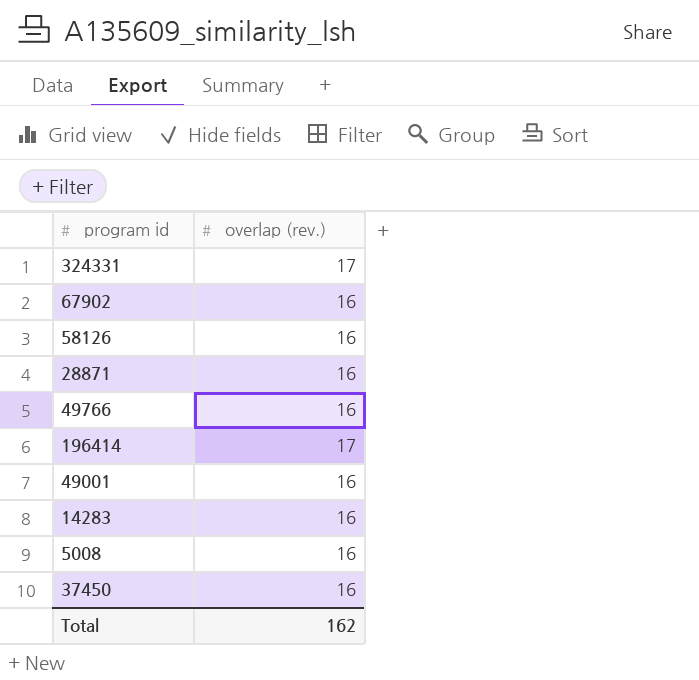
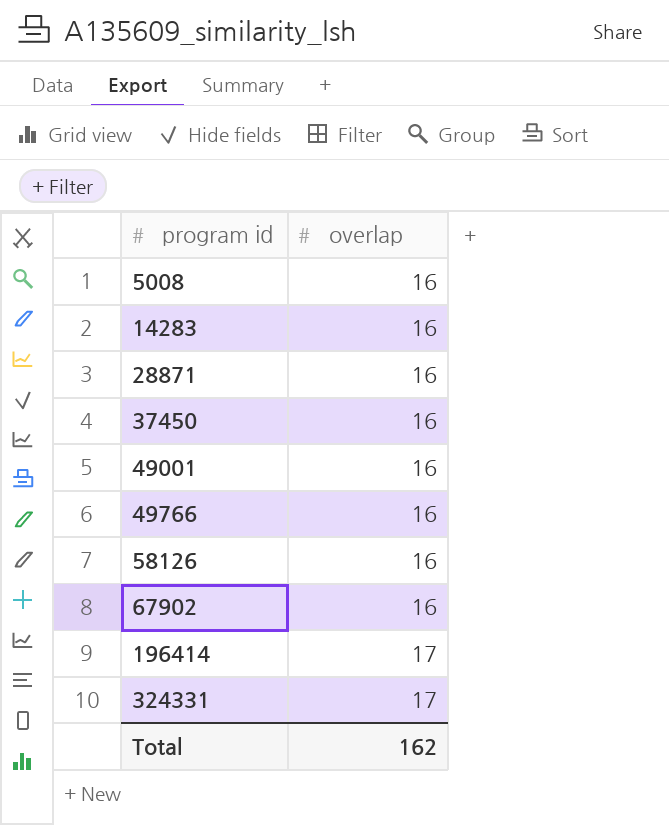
row order: none -> program id ascending
column name: overlap (rev.) -> overlap

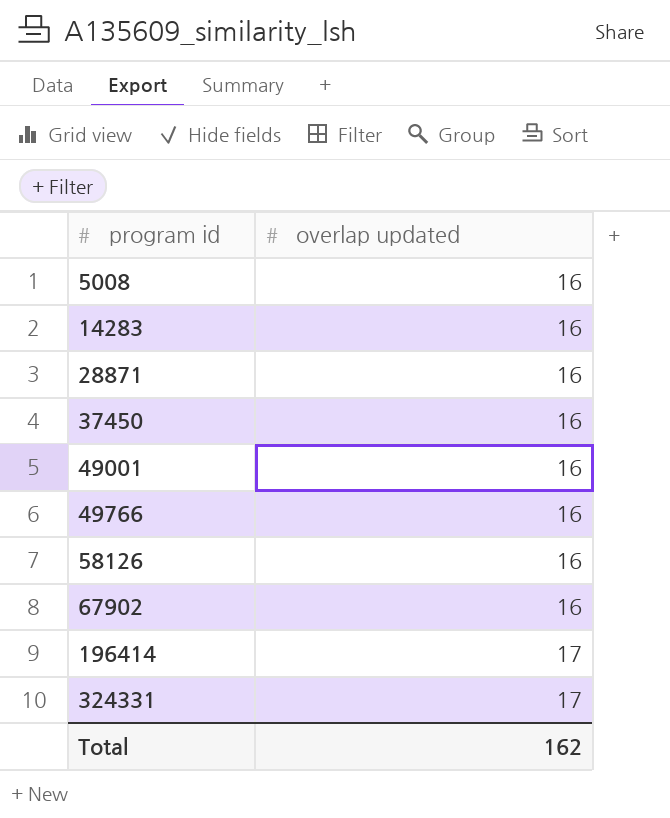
column name: overlap -> overlap updated

